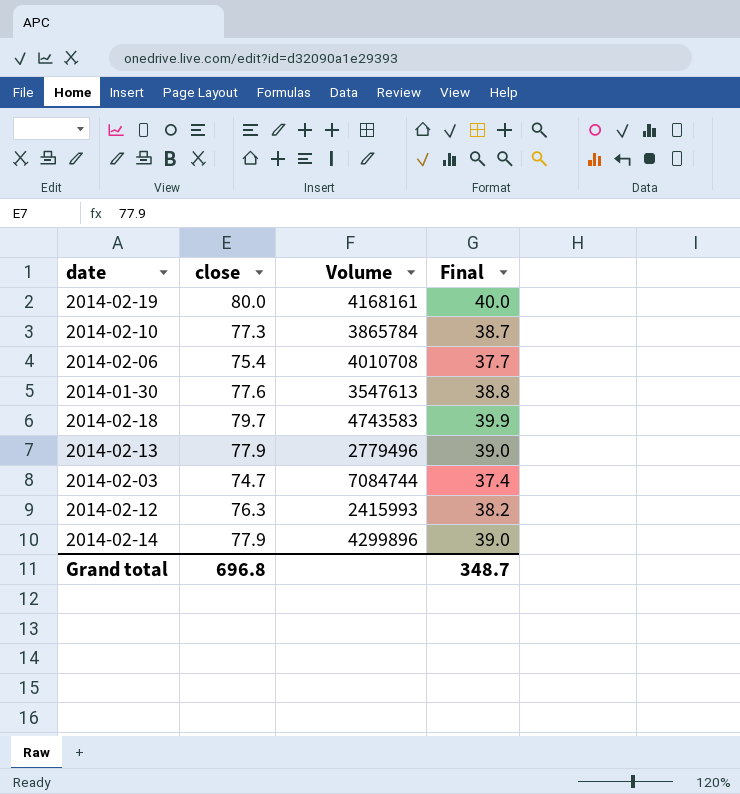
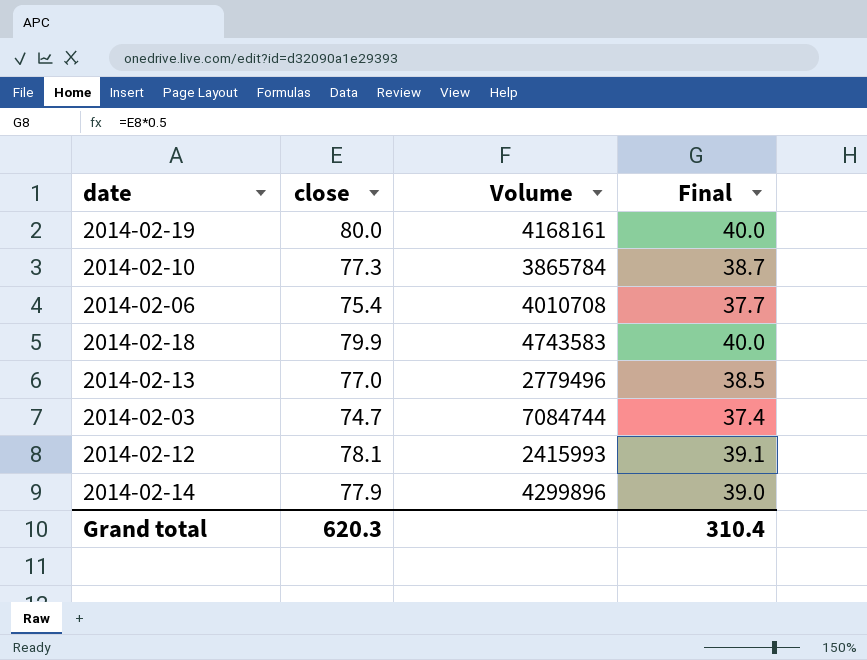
row 2014-01-30: 77.6 | 3547613 | 38.8 -> none
2014-02-18 | close: 79.7 -> 79.9
2014-02-18 | Final: 39.9 -> 40.0
2014-02-13 | close: 77.9 -> 77.0
2014-02-13 | Final: 39.0 -> 38.5
2014-02-12 | close: 76.3 -> 78.1
2014-02-12 | Final: 38.2 -> 39.1
Grand total | close: 696.8 -> 620.3
Grand total | Final: 348.7 -> 310.4

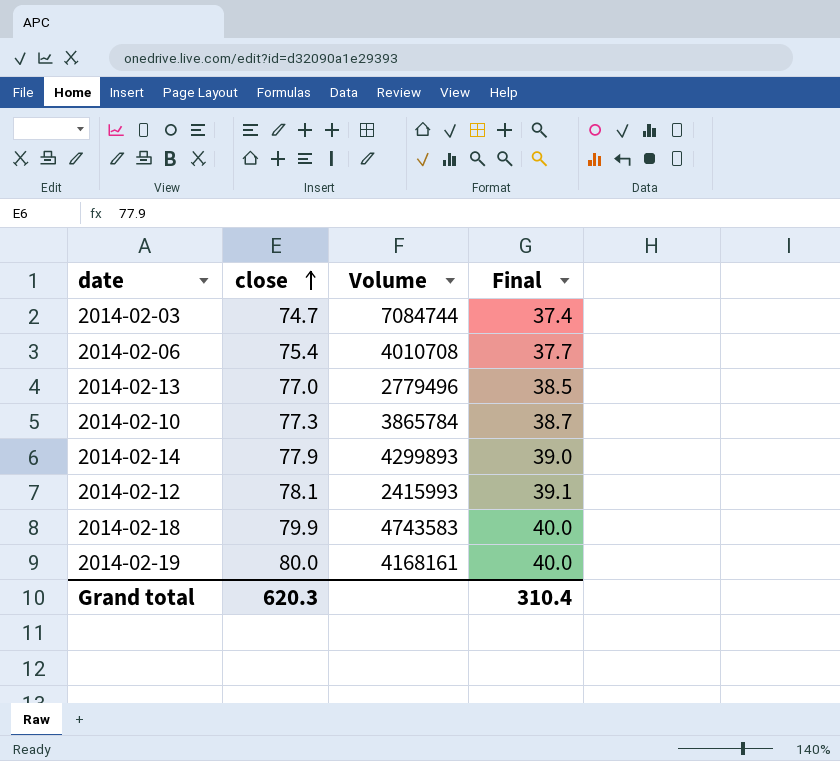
row order: none -> close ascending
2014-02-14 | Volume: 4299896 -> 4299893

